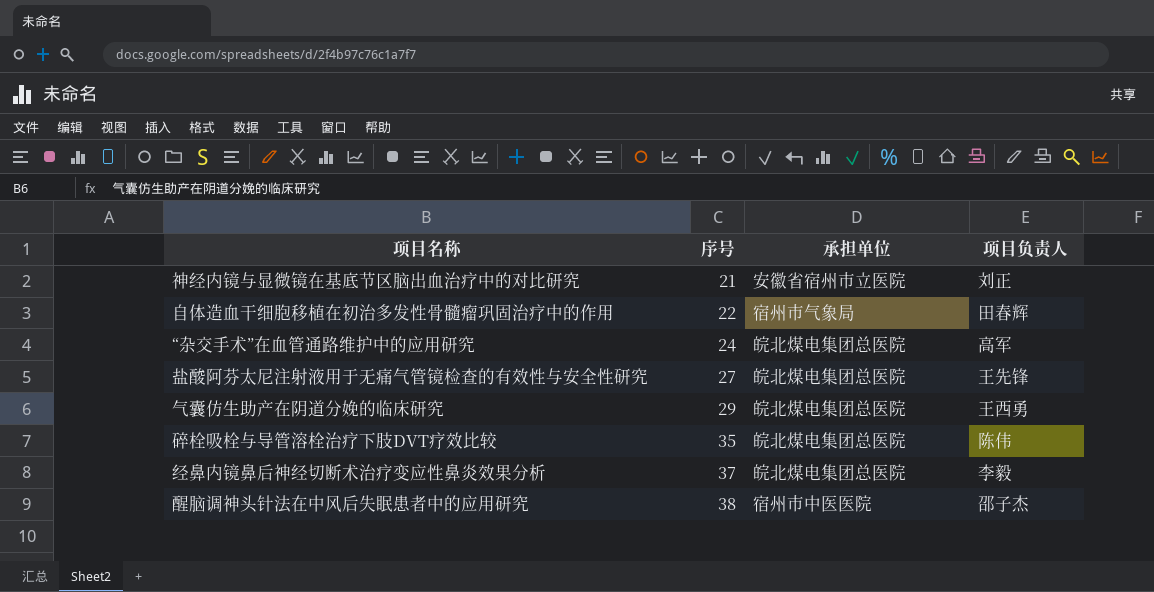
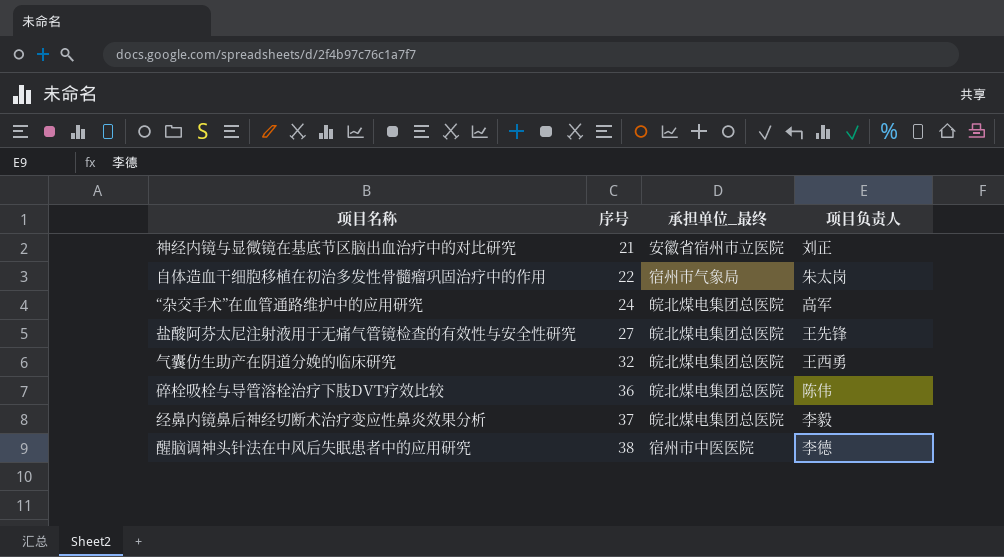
column name: 承担单位 -> 承担单位_最终
自体造血干细胞移植在初治多发性骨髓瘤巩固治疗中的作用 | 项目负责人: 田春辉 -> 朱太岗
气囊仿生助产在阴道分娩的临床研究 | 序号: 29 -> 32
碎栓吸栓与导管溶栓治疗下肢DVT疗效比较 | 序号: 35 -> 36
醒脑调神头针法在中风后失眠患者中的应用研究 | 项目负责人: 邵子杰 -> 李德

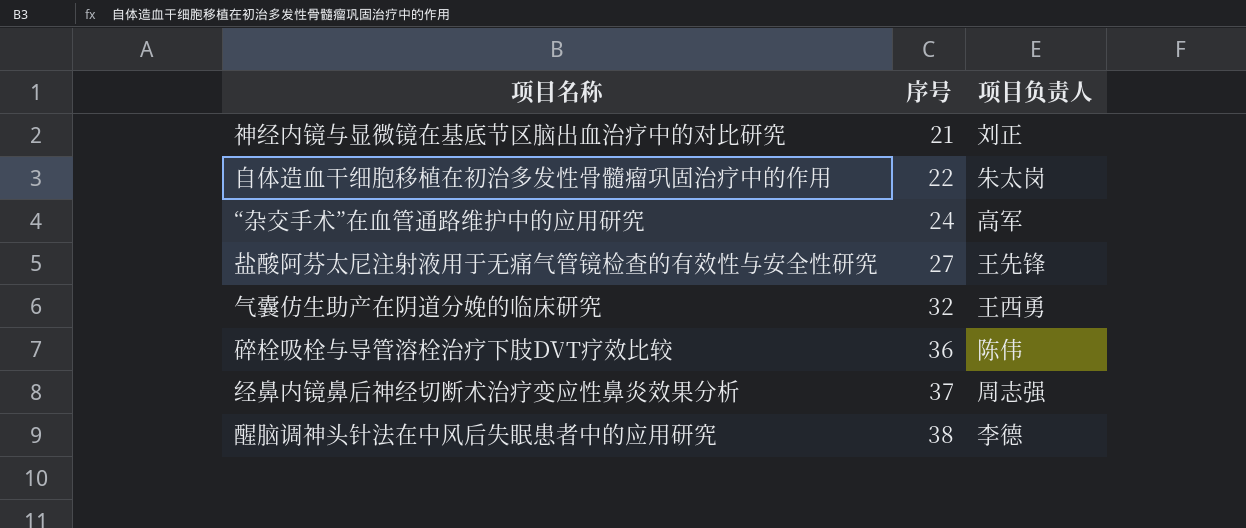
column 承担单位_最终 | position: 3 -> none
经鼻内镜鼻后神经切断术治疗变应性鼻炎效果分析 | 项目负责人: 李毅 -> 周志强

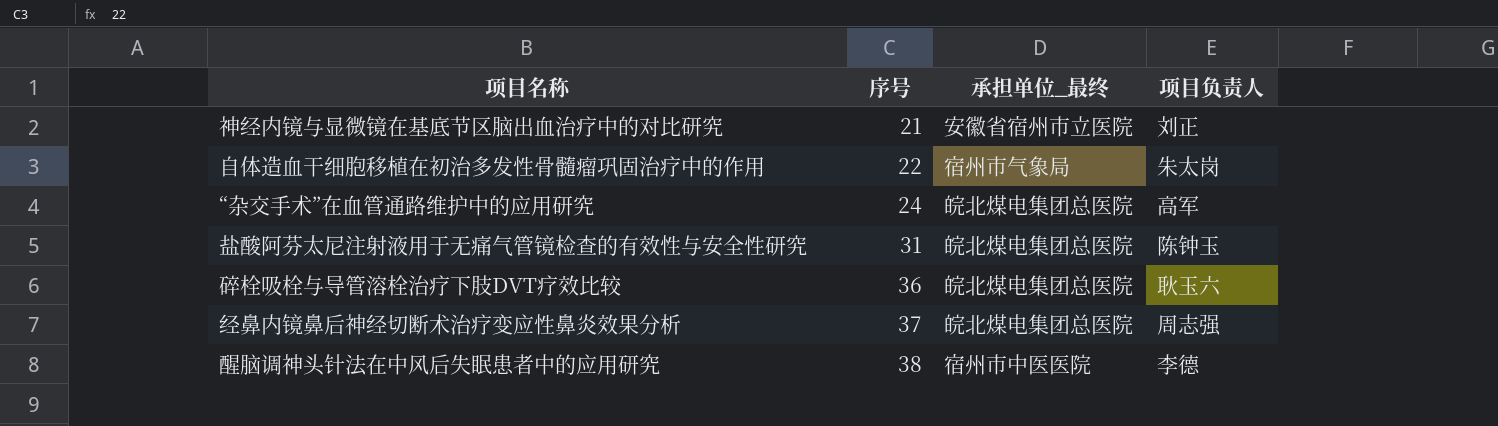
column 承担单位_最终 | position: none -> 3
row 气囊仿生助产在阴道分娩的临床研究: 32 | 王西勇 -> none
盐酸阿芬太尼注射液用于无痛气管镜检查的有效性与安全性研究 | 序号: 27 -> 31
盐酸阿芬太尼注射液用于无痛气管镜检查的有效性与安全性研究 | 项目负责人: 王先锋 -> 陈钟玉
碎栓吸栓与导管溶栓治疗下肢DVT疗效比较 | 项目负责人: 陈伟 -> 耿玉六

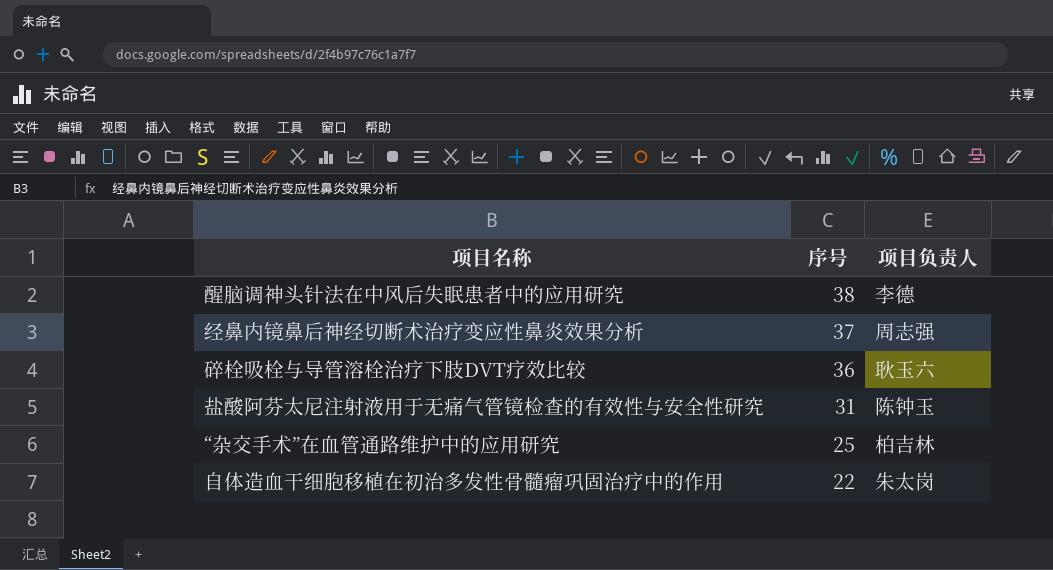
row order: 序号 ascending -> 序号 descending
column 承担单位_最终 | position: 3 -> none
row 神经内镜与显微镜在基底节区脑出血治疗中的对比研究: 21 | 安徽省宿州市立医院 | 刘正 -> none
“杂交手术”在血管通路维护中的应用研究 | 序号: 24 -> 25
“杂交手术”在血管通路维护中的应用研究 | 项目负责人: 高军 -> 柏吉林

